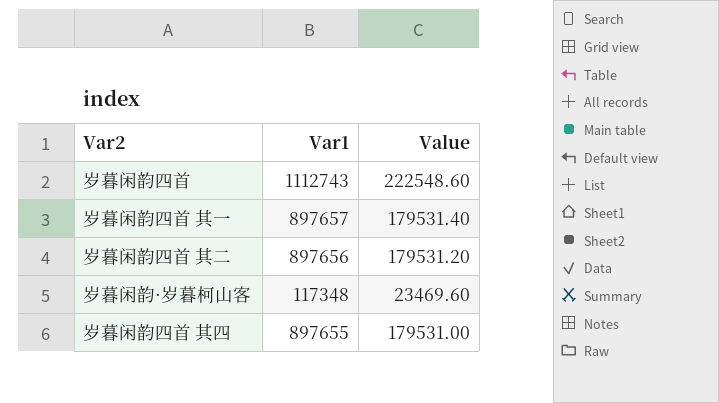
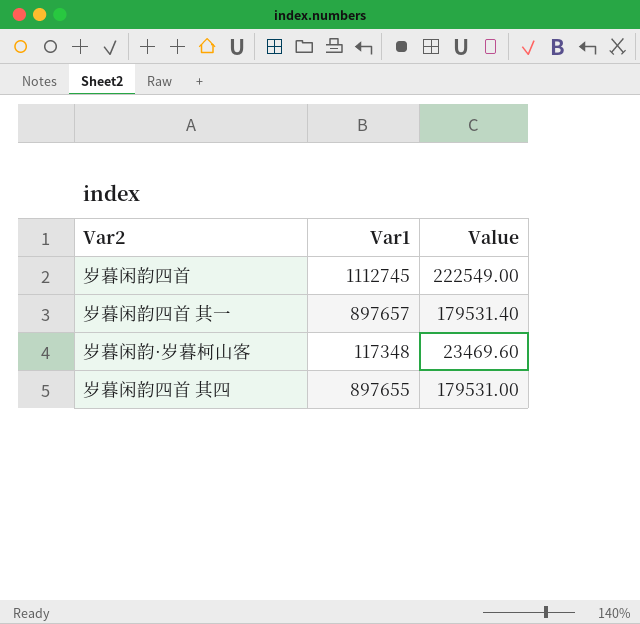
row 岁暮闲韵四首 其二: 897656 | 179531.20 -> none
岁暮闲韵四首 | Var1: 1112743 -> 1112745
岁暮闲韵四首 | Value: 222548.60 -> 222549.00

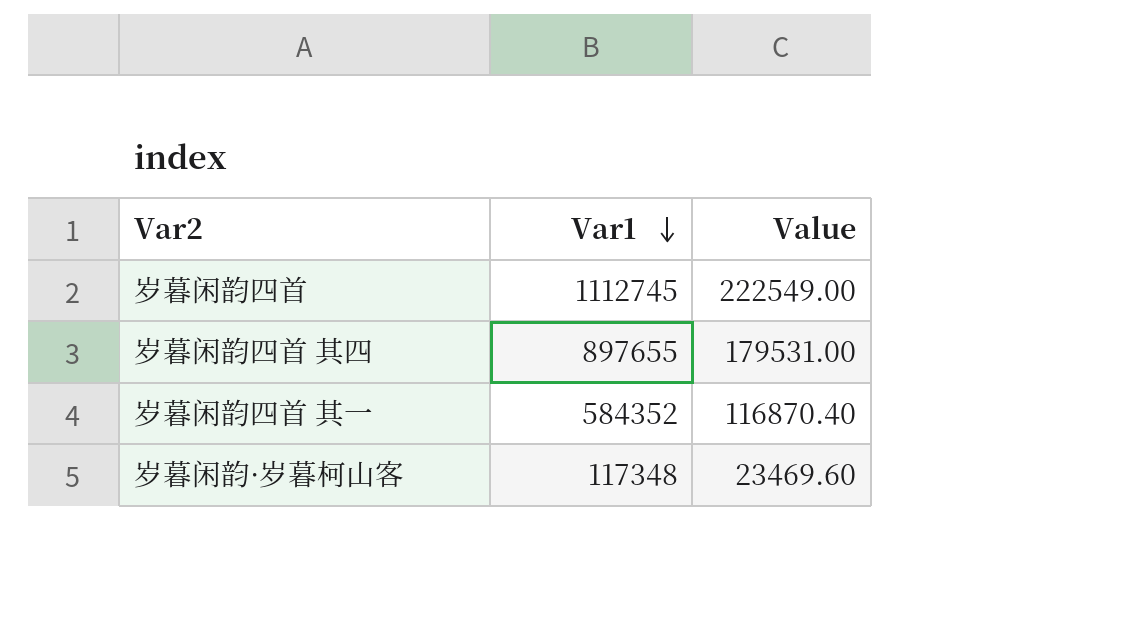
row order: none -> Var1 descending
岁暮闲韵四首 其一 | Var1: 897657 -> 584352
岁暮闲韵四首 其一 | Value: 179531.40 -> 116870.40

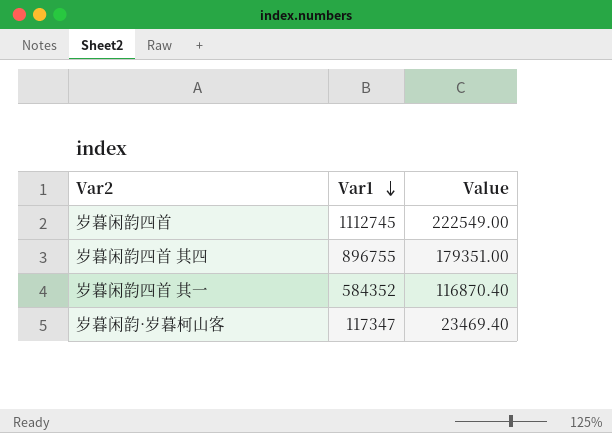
岁暮闲韵四首 其四 | Var1: 897655 -> 896755
岁暮闲韵四首 其四 | Value: 179531.00 -> 179351.00
岁暮闲韵·岁暮柯山客 | Var1: 117348 -> 117347
岁暮闲韵·岁暮柯山客 | Value: 23469.60 -> 23469.40

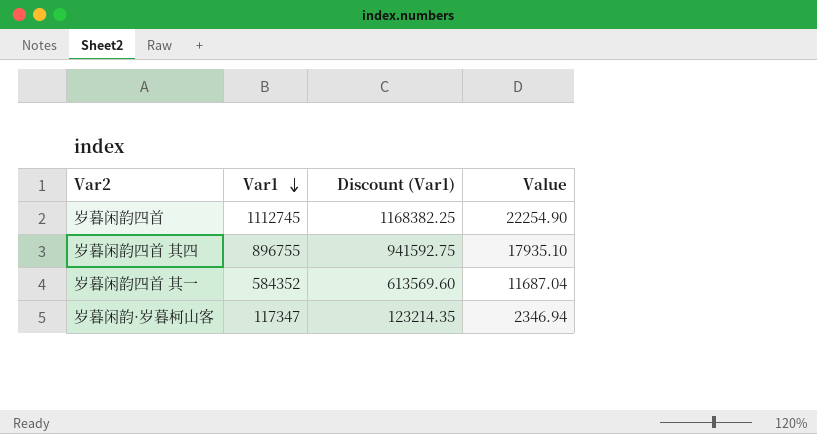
column Discount (Var1) | formula: none -> [Var1] * 1.05
column Value | formula: [Var1] * 0.2 -> [Var1] * 0.02

